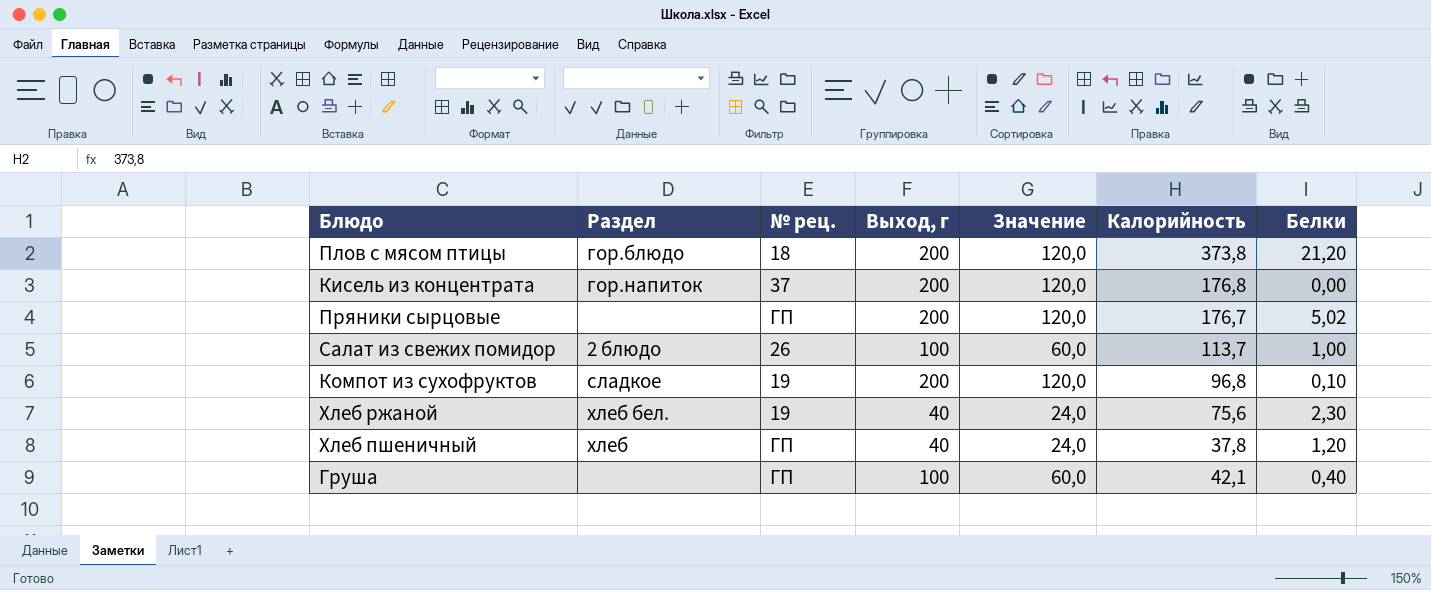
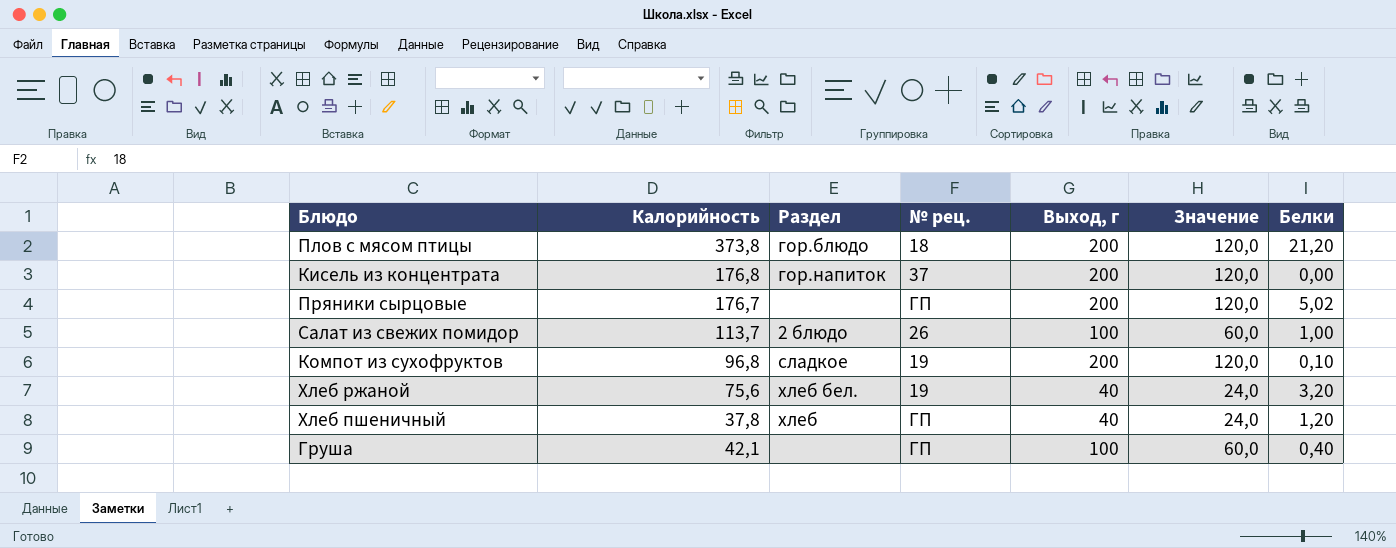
column Калорийность | position: 6 -> 2
Хлеб ржаной | Белки: 2,30 -> 3,20

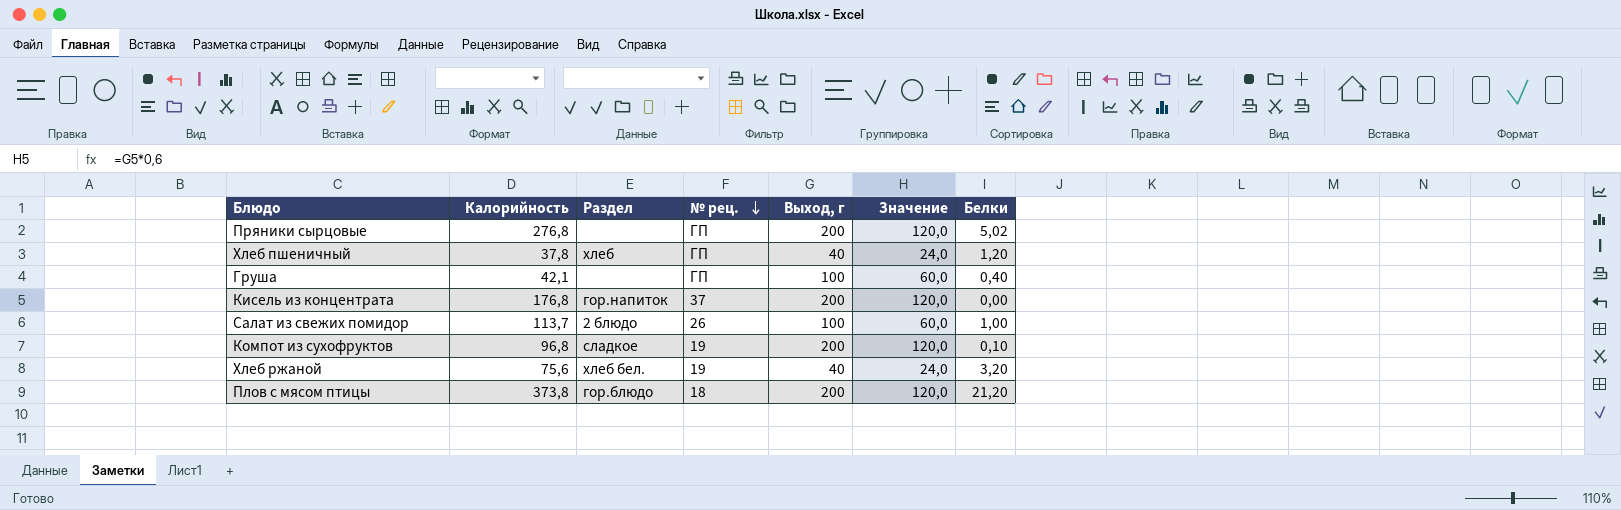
row order: none -> № рец. descending
Пряники сырцовые | Калорийность: 176,7 -> 276,8

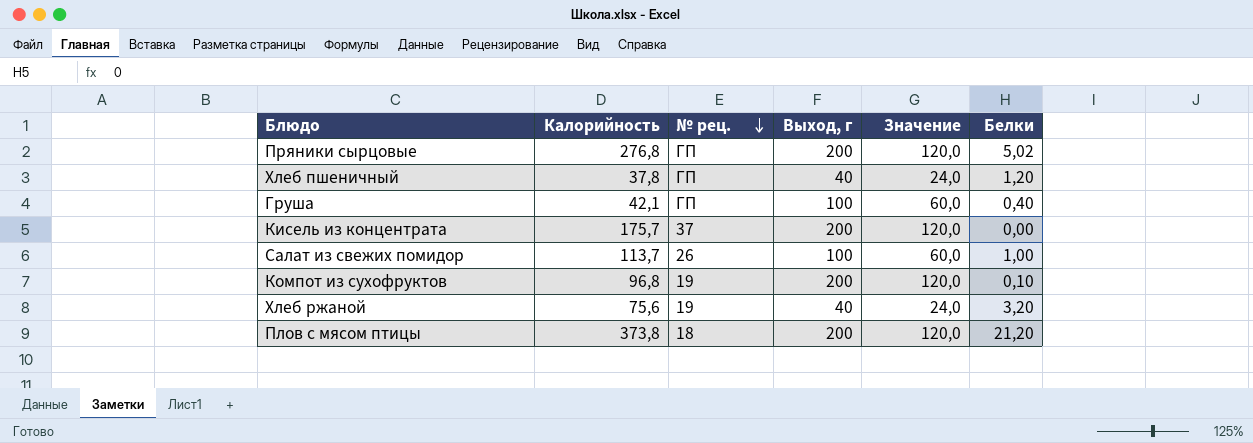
column Раздел | position: 3 -> none
Кисель из концентрата | Калорийность: 176,8 -> 175,7

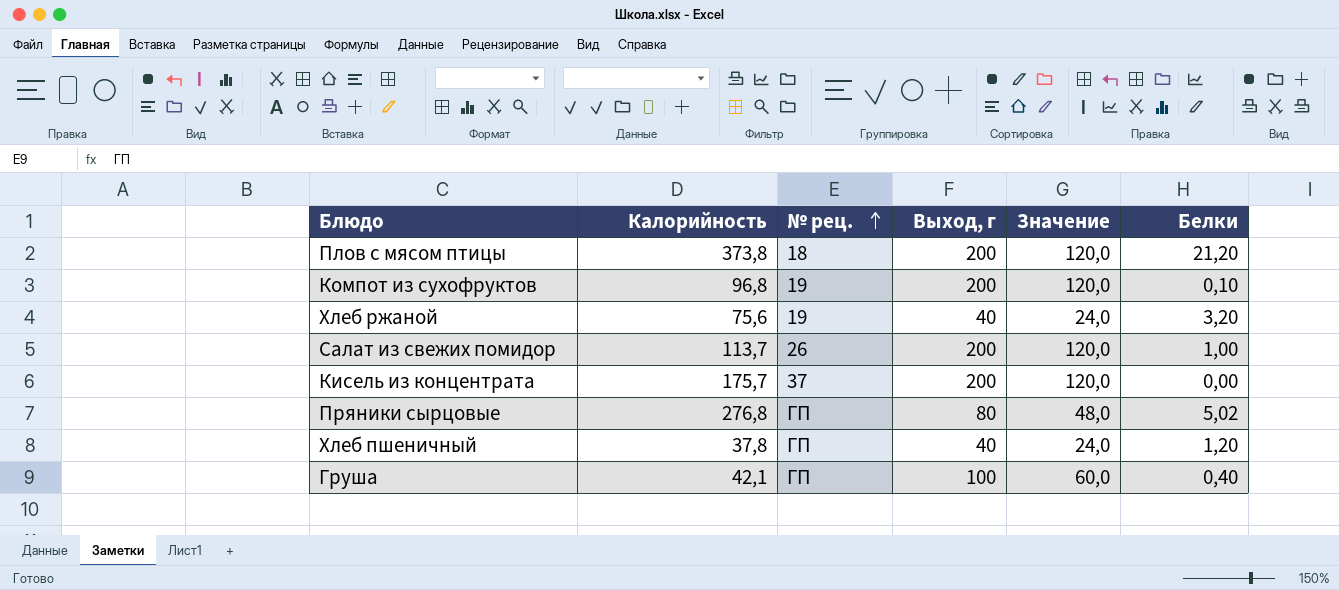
row order: № рец. descending -> № рец. ascending
Салат из свежих помидор | Выход, г: 100 -> 200
Салат из свежих помидор | Значение: 60,0 -> 120,0
Пряники сырцовые | Выход, г: 200 -> 80
Пряники сырцовые | Значение: 120,0 -> 48,0

